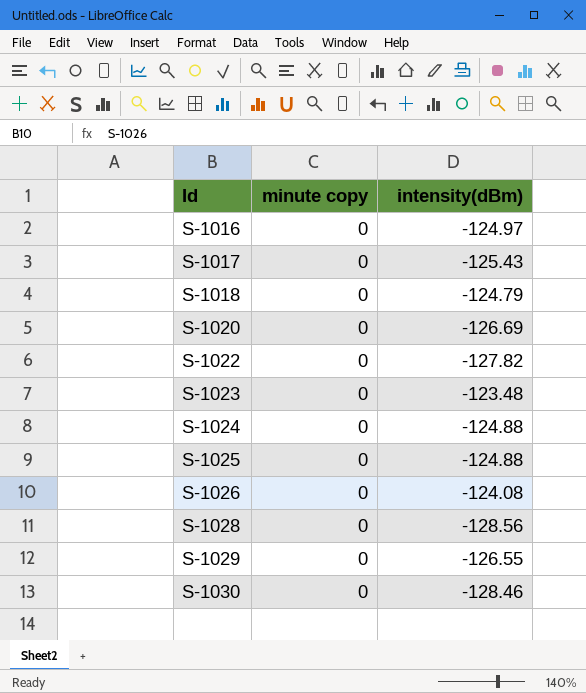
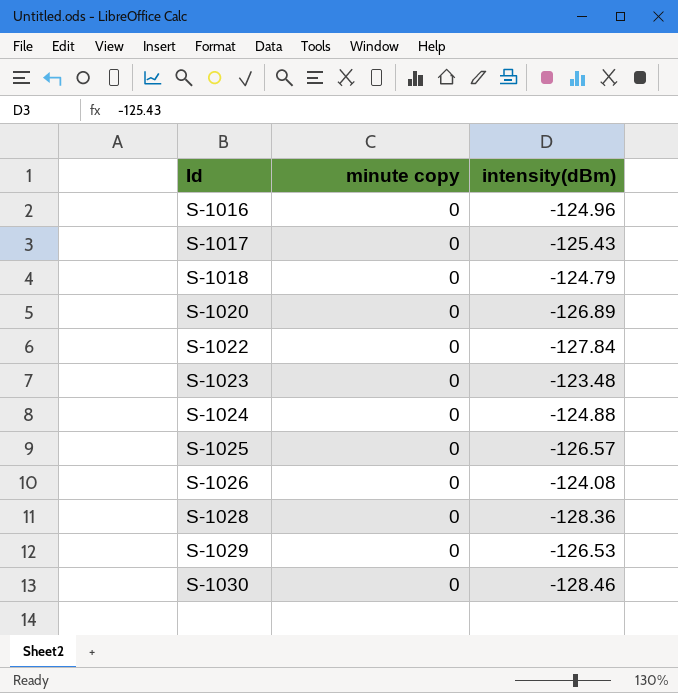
S-1016 | intensity(dBm): -124.97 -> -124.96
S-1020 | intensity(dBm): -126.69 -> -126.89
S-1022 | intensity(dBm): -127.82 -> -127.84
S-1025 | intensity(dBm): -124.88 -> -126.57
S-1028 | intensity(dBm): -128.56 -> -128.36
S-1029 | intensity(dBm): -126.55 -> -126.53

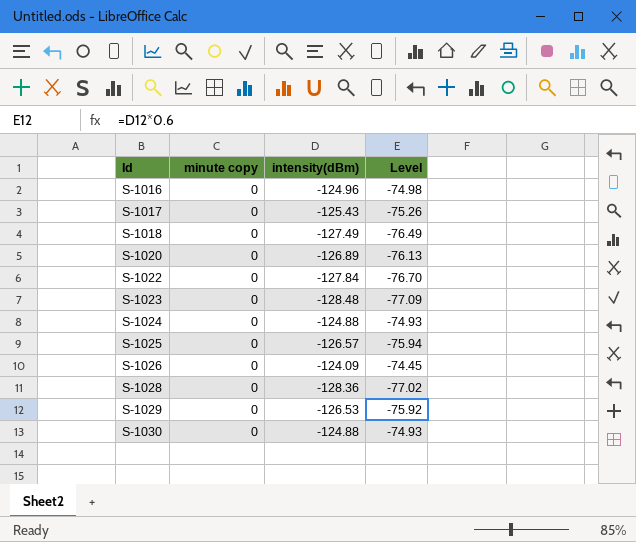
column Level | formula: none -> [intensity(dBm)] * 0.6
S-1018 | intensity(dBm): -124.79 -> -127.49
S-1023 | intensity(dBm): -123.48 -> -128.48
S-1026 | intensity(dBm): -124.08 -> -124.09
S-1030 | intensity(dBm): -128.46 -> -124.88

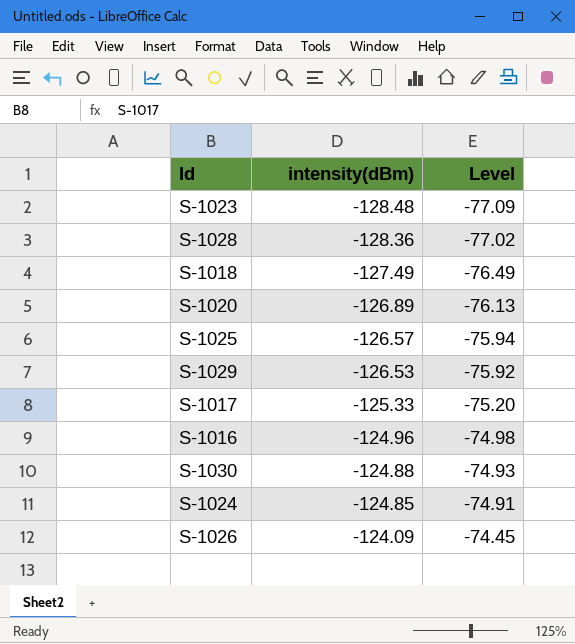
row order: Id ascending -> intensity(dBm) ascending
column minute copy | position: 2 -> none
row S-1022: 0 | -127.84 | -76.70 -> none
S-1017 | intensity(dBm): -125.43 -> -125.33
S-1017 | Level: -75.26 -> -75.20
S-1024 | intensity(dBm): -124.88 -> -124.85
S-1024 | Level: -74.93 -> -74.91

